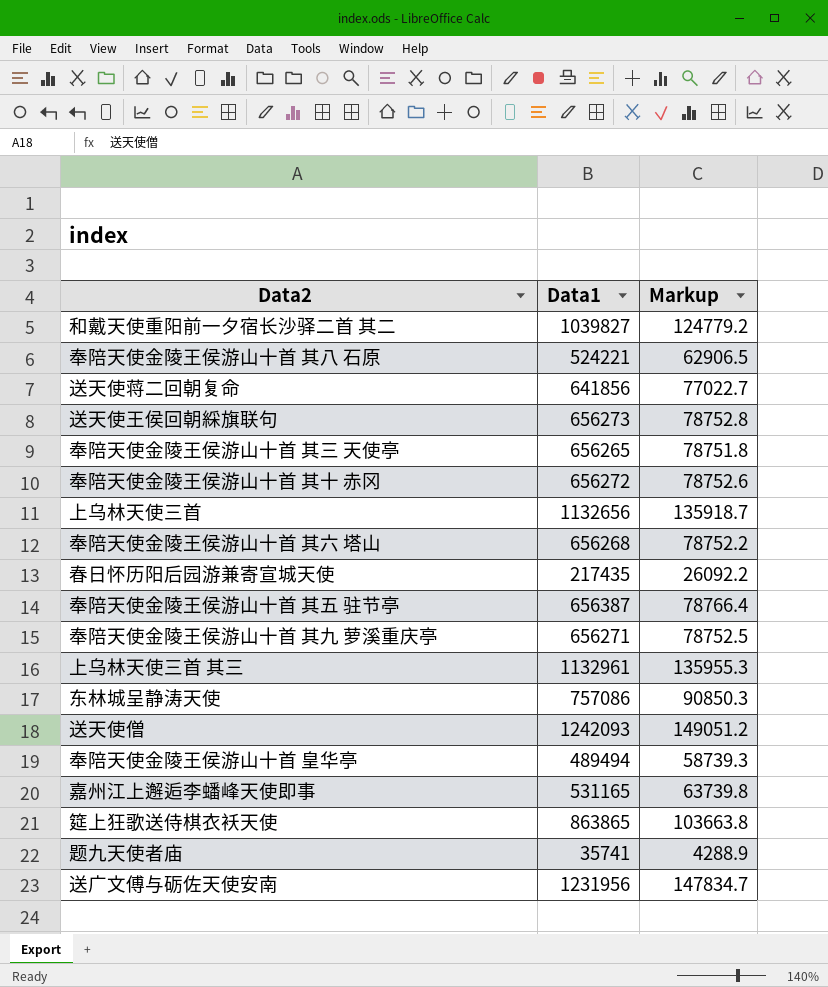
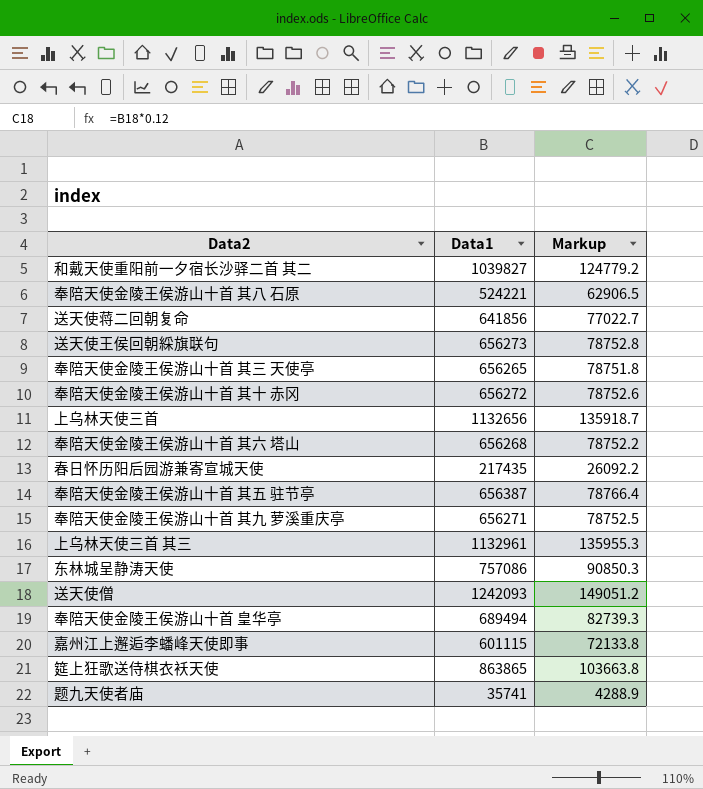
row 送广文傅与砺佐天使安南: 1231956 | 147834.7 -> none
奉陪天使金陵王侯游山十首 皇华亭 | Data1: 489494 -> 689494
奉陪天使金陵王侯游山十首 皇华亭 | Markup: 58739.3 -> 82739.3
嘉州江上邂逅李蟠峰天使即事 | Data1: 531165 -> 601115
嘉州江上邂逅李蟠峰天使即事 | Markup: 63739.8 -> 72133.8

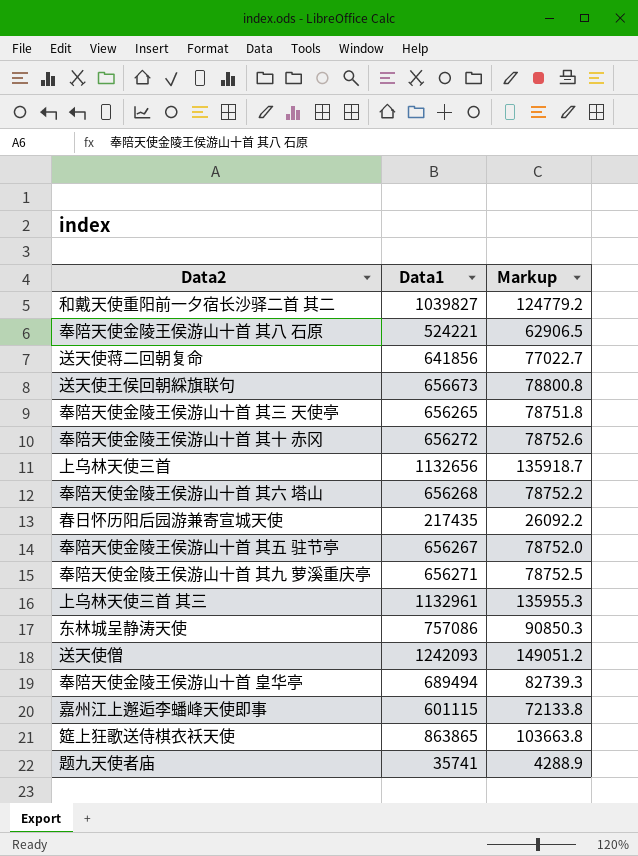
送天使王侯回朝綵旗联句 | Data1: 656273 -> 656673
送天使王侯回朝綵旗联句 | Markup: 78752.8 -> 78800.8
奉陪天使金陵王侯游山十首 其五 驻节亭 | Data1: 656387 -> 656267
奉陪天使金陵王侯游山十首 其五 驻节亭 | Markup: 78766.4 -> 78752.0

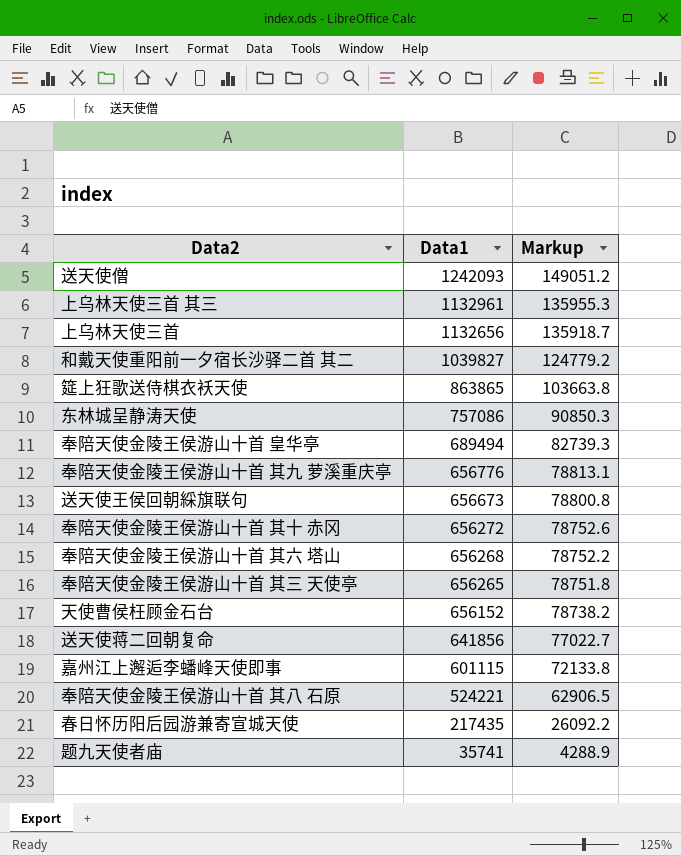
row order: none -> Data1 descending
row 奉陪天使金陵王侯游山十首 其五 驻节亭: 656267 | 78752.0 -> none
奉陪天使金陵王侯游山十首 其九 萝溪重庆亭 | Data1: 656271 -> 656776
奉陪天使金陵王侯游山十首 其九 萝溪重庆亭 | Markup: 78752.5 -> 78813.1
row 天使曹侯枉顾金石台: none -> 656152 | 78738.2

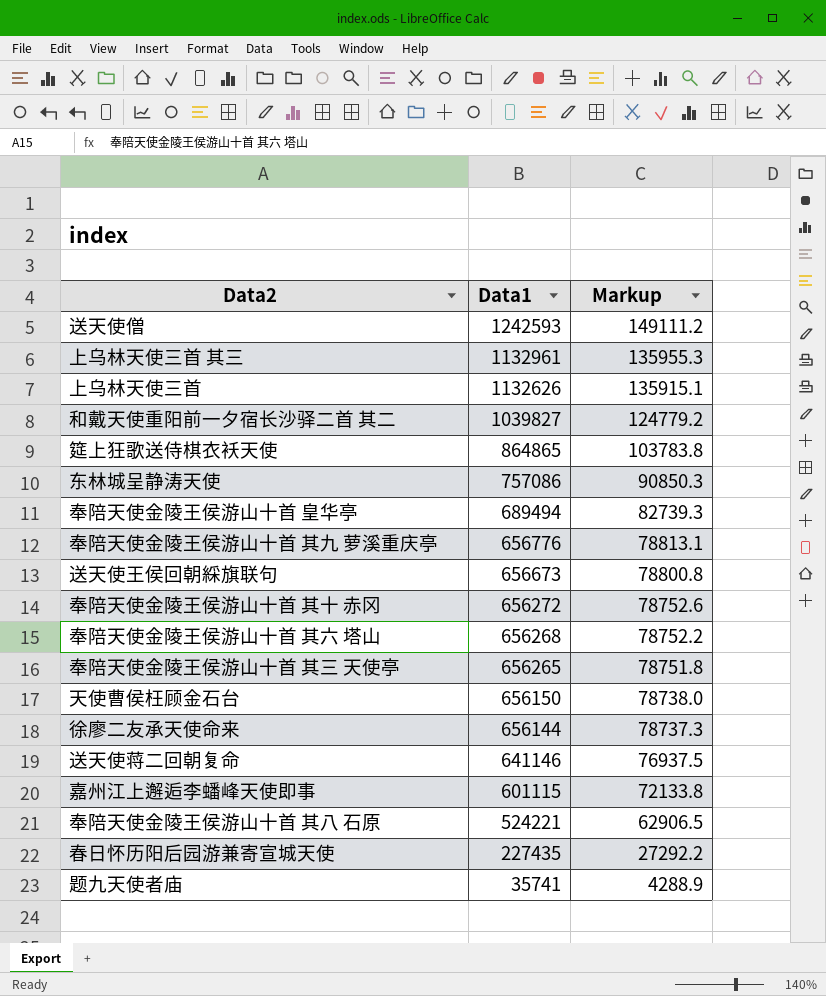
送天使僧 | Data1: 1242093 -> 1242593
送天使僧 | Markup: 149051.2 -> 149111.2
上乌林天使三首 | Data1: 1132656 -> 1132626
上乌林天使三首 | Markup: 135918.7 -> 135915.1
筵上狂歌送侍棋衣袄天使 | Data1: 863865 -> 864865
筵上狂歌送侍棋衣袄天使 | Markup: 103663.8 -> 103783.8
天使曹侯枉顾金石台 | Data1: 656152 -> 656150
天使曹侯枉顾金石台 | Markup: 78738.2 -> 78738.0
row 徐廖二友承天使命来: none -> 656144 | 78737.3
送天使蒋二回朝复命 | Data1: 641856 -> 641146
送天使蒋二回朝复命 | Markup: 77022.7 -> 76937.5
春日怀历阳后园游兼寄宣城天使 | Data1: 217435 -> 227435
春日怀历阳后园游兼寄宣城天使 | Markup: 26092.2 -> 27292.2

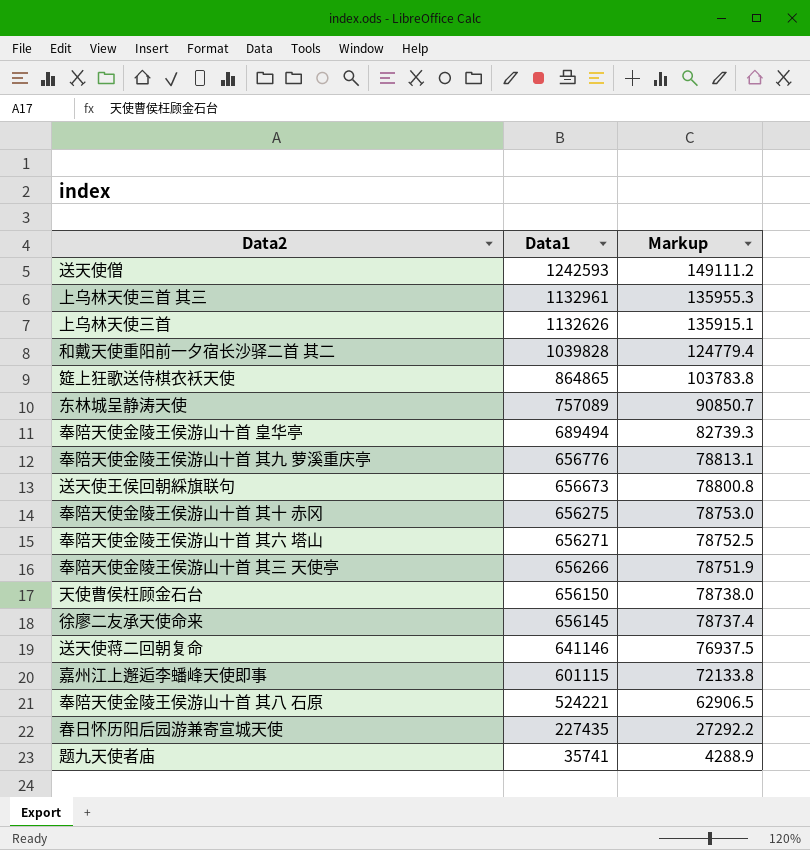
和戴天使重阳前一夕宿长沙驿二首 其二 | Data1: 1039827 -> 1039828
和戴天使重阳前一夕宿长沙驿二首 其二 | Markup: 124779.2 -> 124779.4
东林城呈静涛天使 | Data1: 757086 -> 757089
东林城呈静涛天使 | Markup: 90850.3 -> 90850.7
奉陪天使金陵王侯游山十首 其十 赤冈 | Data1: 656272 -> 656275
奉陪天使金陵王侯游山十首 其十 赤冈 | Markup: 78752.6 -> 78753.0
奉陪天使金陵王侯游山十首 其六 塔山 | Data1: 656268 -> 656271
奉陪天使金陵王侯游山十首 其六 塔山 | Markup: 78752.2 -> 78752.5
奉陪天使金陵王侯游山十首 其三 天使亭 | Data1: 656265 -> 656266
奉陪天使金陵王侯游山十首 其三 天使亭 | Markup: 78751.8 -> 78751.9
徐廖二友承天使命来 | Data1: 656144 -> 656145
徐廖二友承天使命来 | Markup: 78737.3 -> 78737.4

